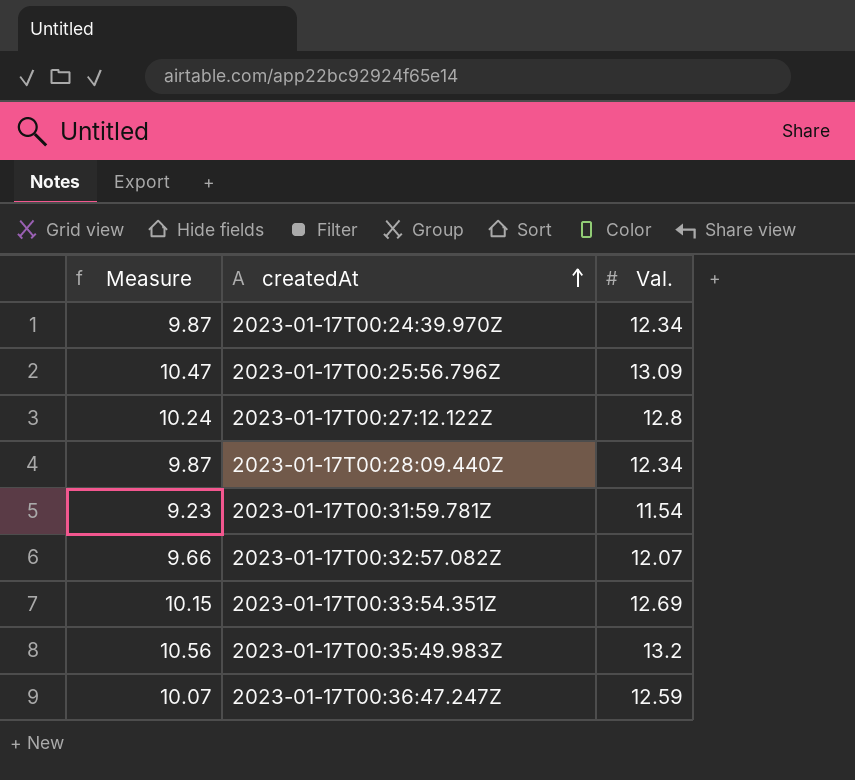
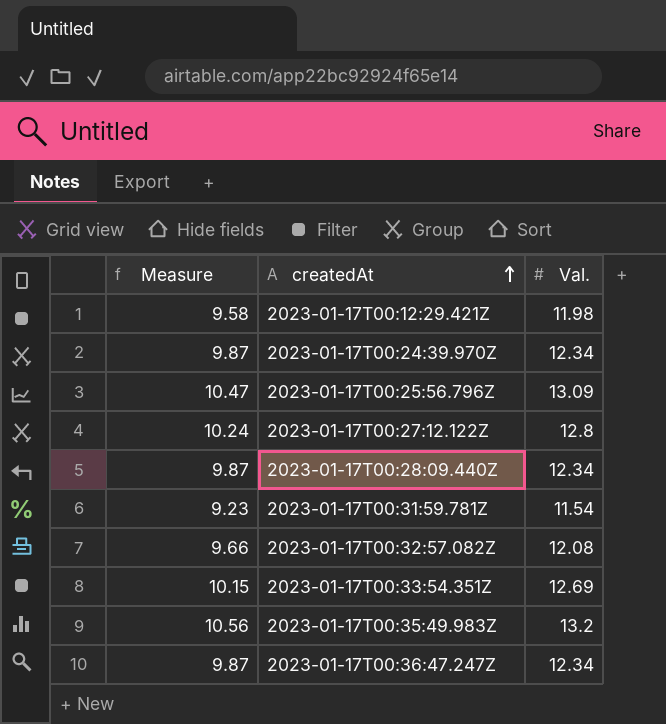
row 2023-01-17T00:12:29.421Z: none -> 9.58 | 11.98
2023-01-17T00:32:57.082Z | Val.: 12.07 -> 12.08
2023-01-17T00:36:47.247Z | Measure: 10.07 -> 9.87
2023-01-17T00:36:47.247Z | Val.: 12.59 -> 12.34

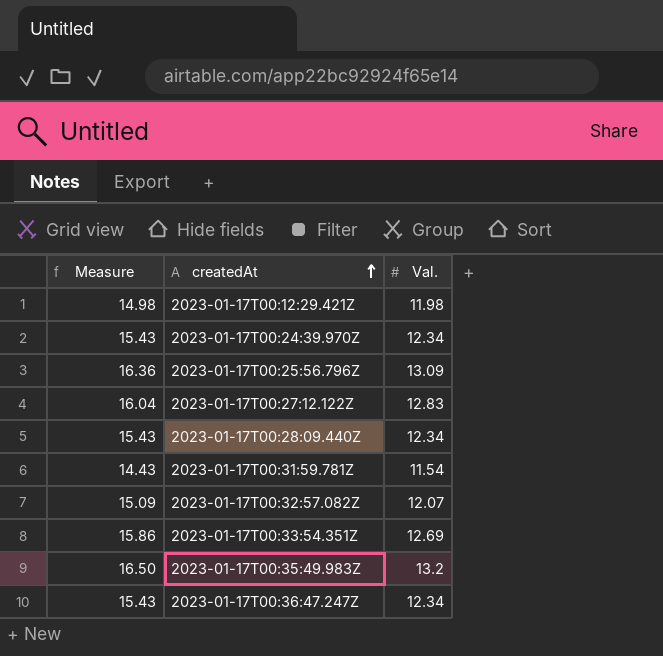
column Measure | formula: [Val.] * 0.8 -> [Val.] * 1.25
2023-01-17T00:27:12.122Z | Val.: 12.8 -> 12.83
2023-01-17T00:32:57.082Z | Val.: 12.08 -> 12.07

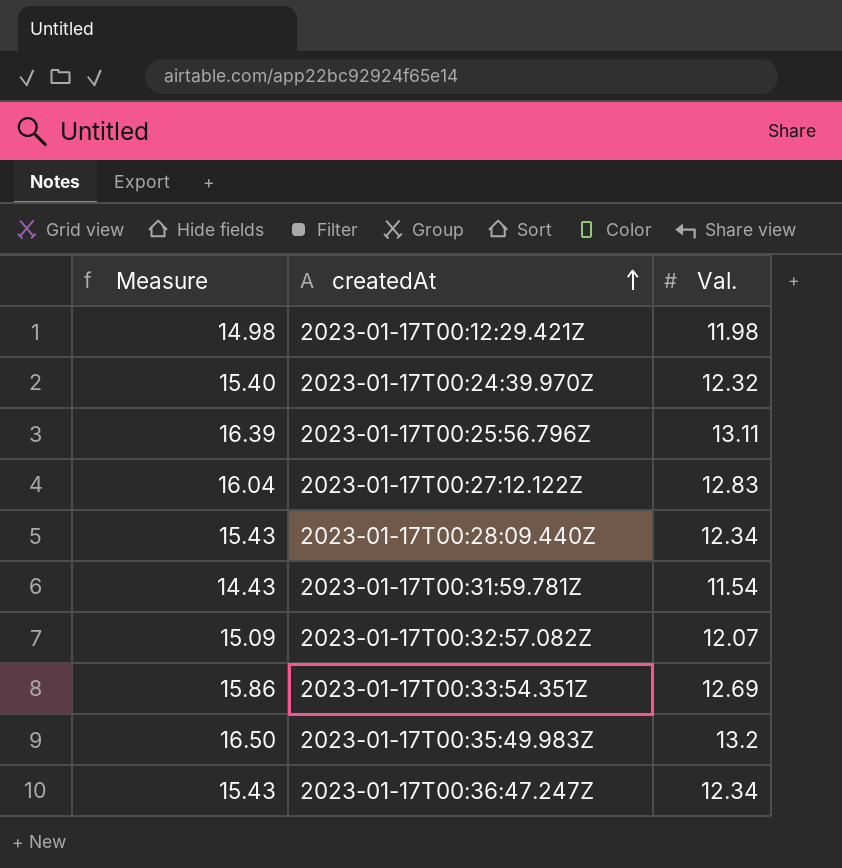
2023-01-17T00:24:39.970Z | Measure: 15.43 -> 15.40
2023-01-17T00:24:39.970Z | Val.: 12.34 -> 12.32
2023-01-17T00:25:56.796Z | Measure: 16.36 -> 16.39
2023-01-17T00:25:56.796Z | Val.: 13.09 -> 13.11

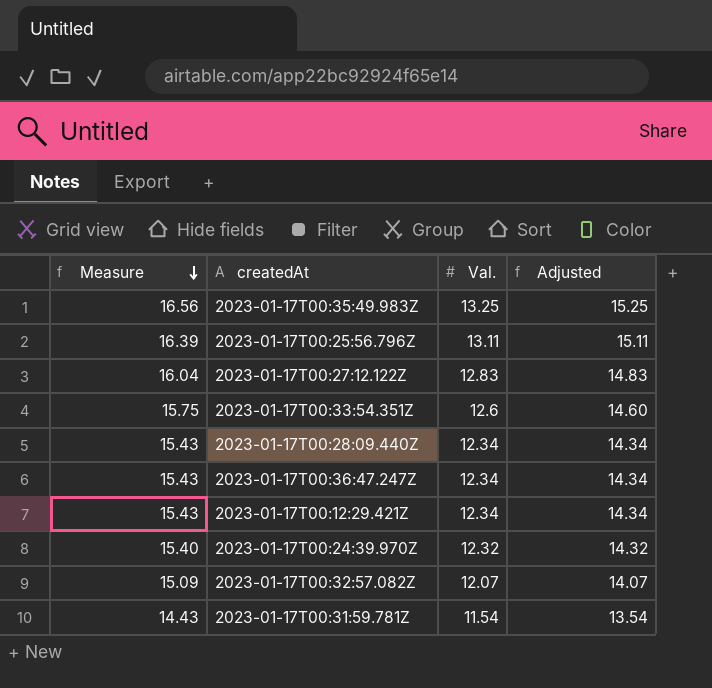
row order: createdAt ascending -> Measure descending
column Adjusted | formula: none -> [Val.] + 2
2023-01-17T00:35:49.983Z | Measure: 16.50 -> 16.56
2023-01-17T00:35:49.983Z | Val.: 13.2 -> 13.25
2023-01-17T00:33:54.351Z | Measure: 15.86 -> 15.75
2023-01-17T00:33:54.351Z | Val.: 12.69 -> 12.6
2023-01-17T00:12:29.421Z | Measure: 14.98 -> 15.43
2023-01-17T00:12:29.421Z | Val.: 11.98 -> 12.34

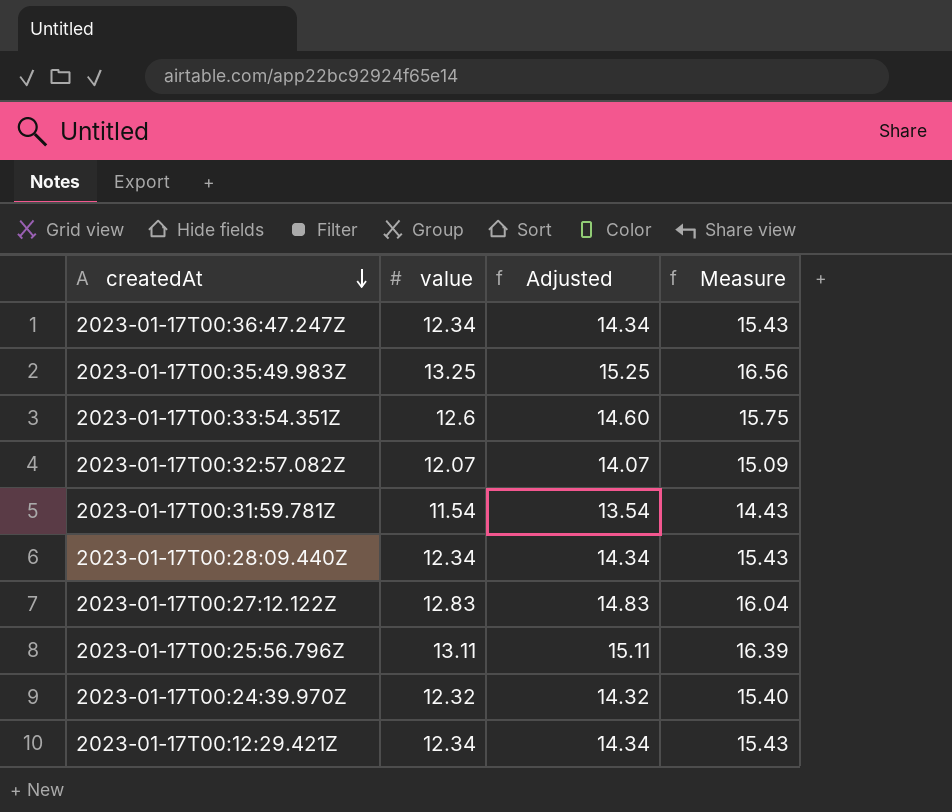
row order: Measure descending -> createdAt descending
column name: Val. -> value
column Measure | position: 1 -> 4

